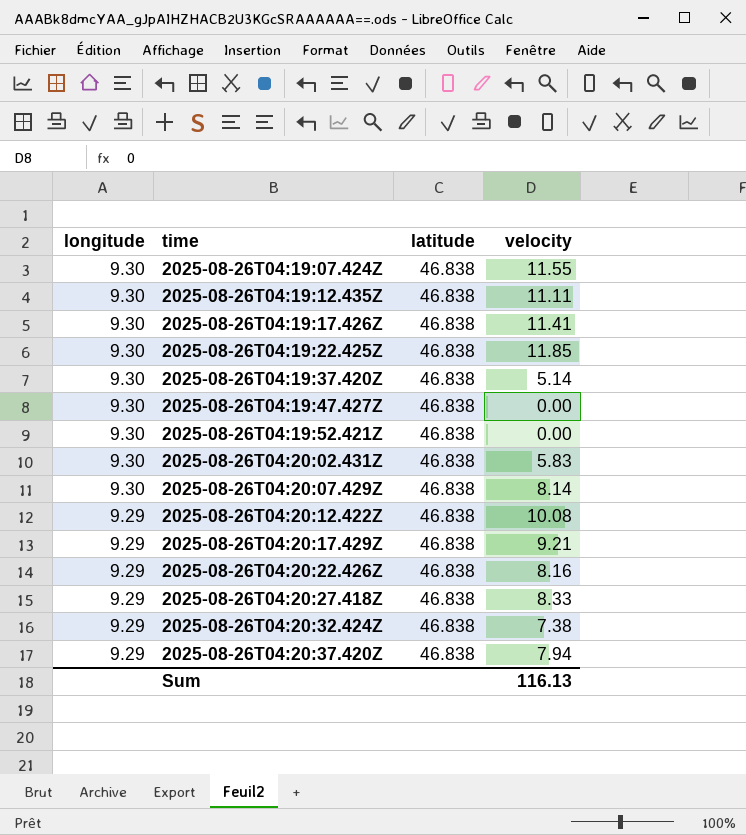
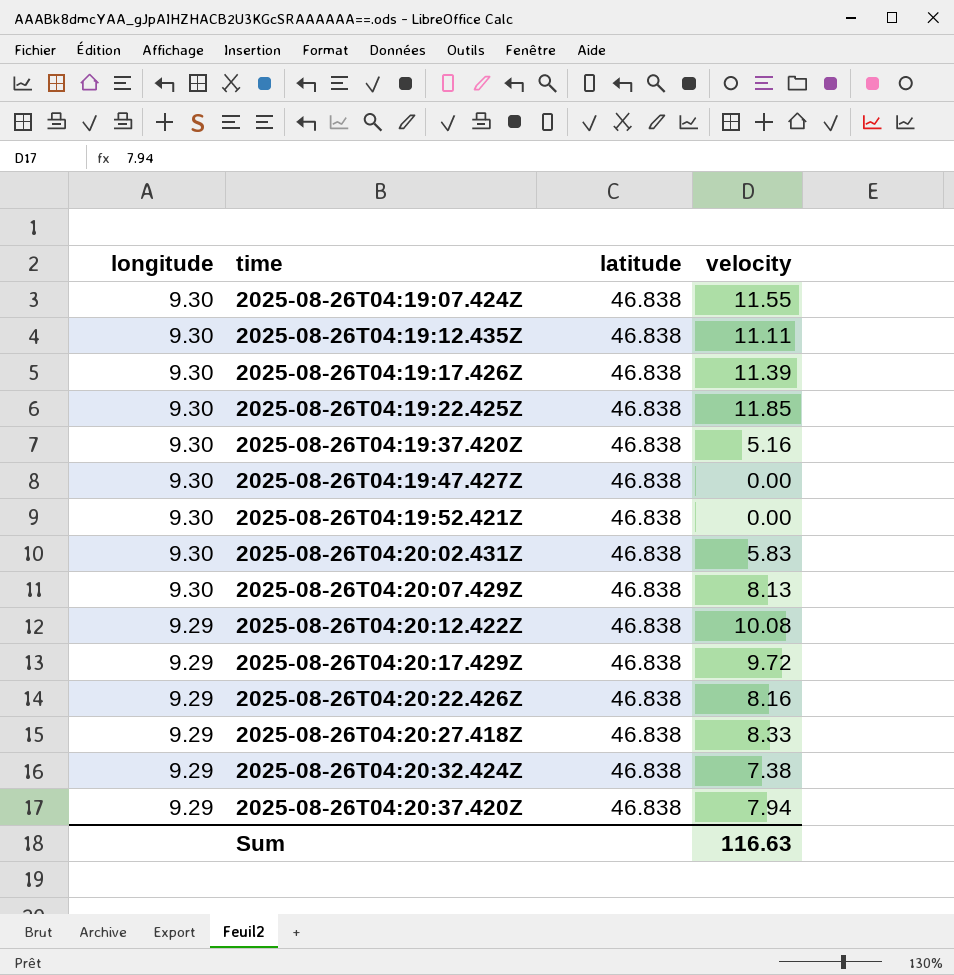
2025-08-26T04:19:17.426Z | velocity: 11.41 -> 11.39
2025-08-26T04:19:37.420Z | velocity: 5.14 -> 5.16
2025-08-26T04:20:07.429Z | velocity: 8.14 -> 8.13
2025-08-26T04:20:17.429Z | velocity: 9.21 -> 9.72
Sum | velocity: 116.13 -> 116.63

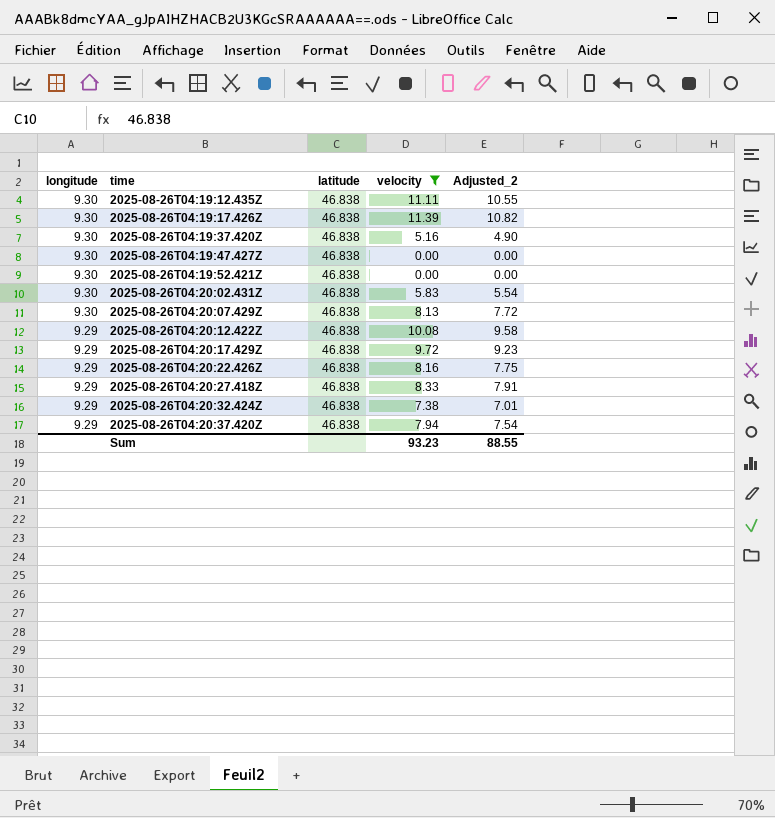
filter: none -> velocity <= 11.39
column Adjusted_2 | formula: none -> [velocity] * 0.95
Sum | velocity: 116.63 -> 93.23

